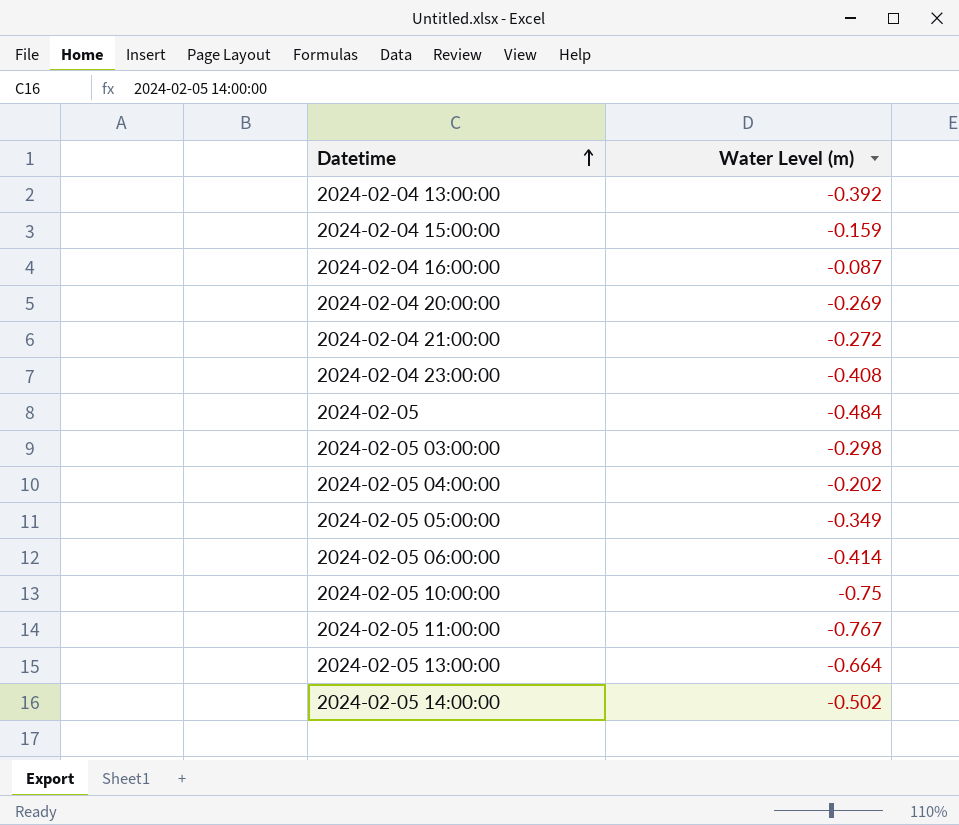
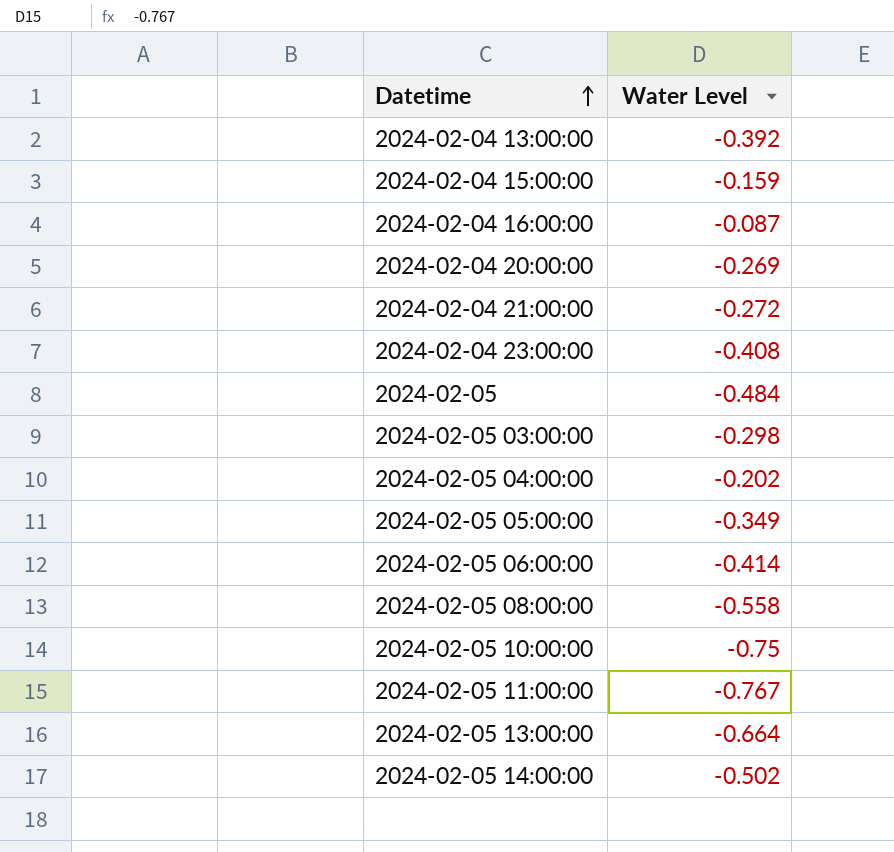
column name: Water Level (m) -> Water Level
row 2024-02-05 08:00:00: none -> -0.558

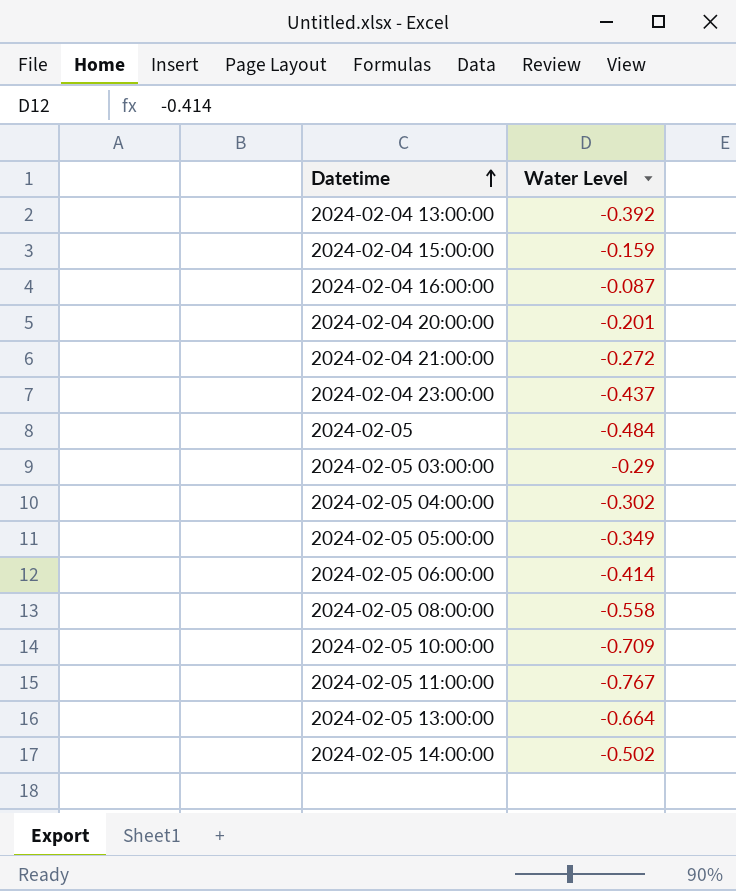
2024-02-04 20:00:00 | Water Level: -0.269 -> -0.201
2024-02-04 23:00:00 | Water Level: -0.408 -> -0.437
2024-02-05 03:00:00 | Water Level: -0.298 -> -0.29
2024-02-05 04:00:00 | Water Level: -0.202 -> -0.302
2024-02-05 10:00:00 | Water Level: -0.75 -> -0.709

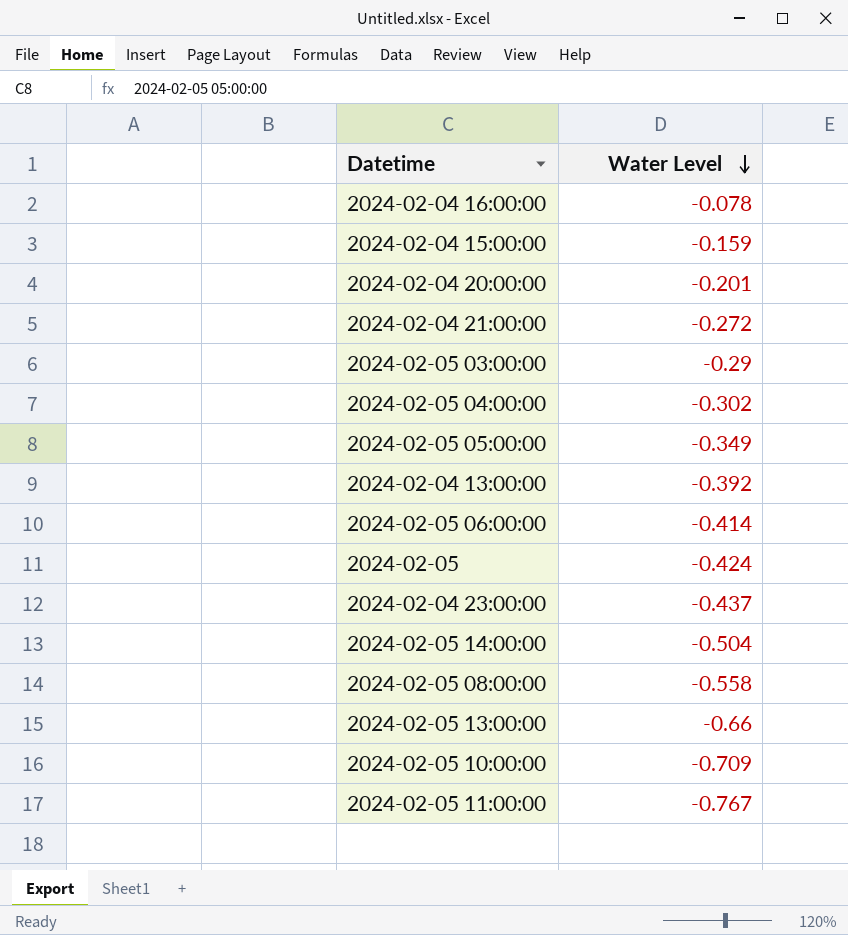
row order: Datetime ascending -> Water Level descending
2024-02-04 16:00:00 | Water Level: -0.087 -> -0.078
2024-02-05 | Water Level: -0.484 -> -0.424
2024-02-05 14:00:00 | Water Level: -0.502 -> -0.504
2024-02-05 13:00:00 | Water Level: -0.664 -> -0.66

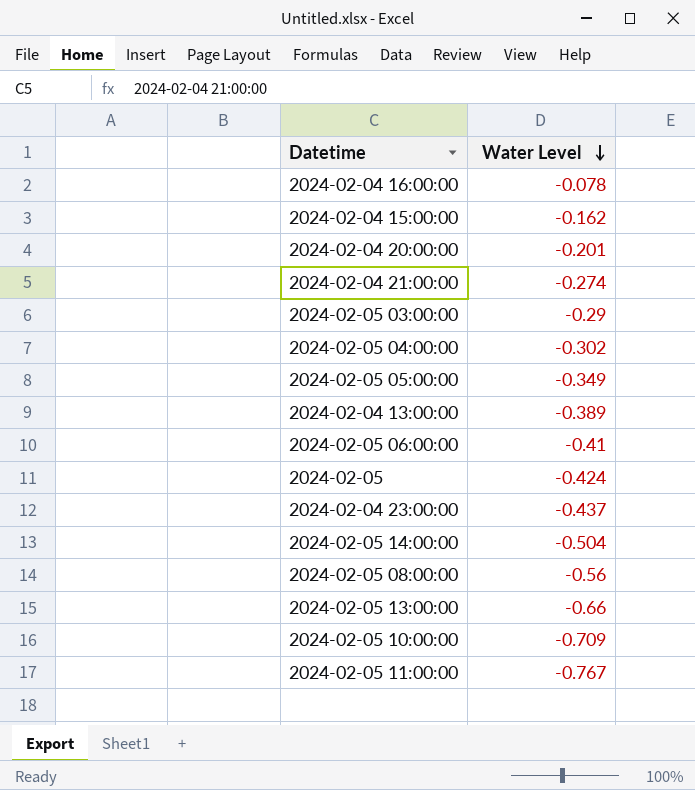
2024-02-04 15:00:00 | Water Level: -0.159 -> -0.162
2024-02-04 21:00:00 | Water Level: -0.272 -> -0.274
2024-02-04 13:00:00 | Water Level: -0.392 -> -0.389
2024-02-05 06:00:00 | Water Level: -0.414 -> -0.41
2024-02-05 08:00:00 | Water Level: -0.558 -> -0.56

